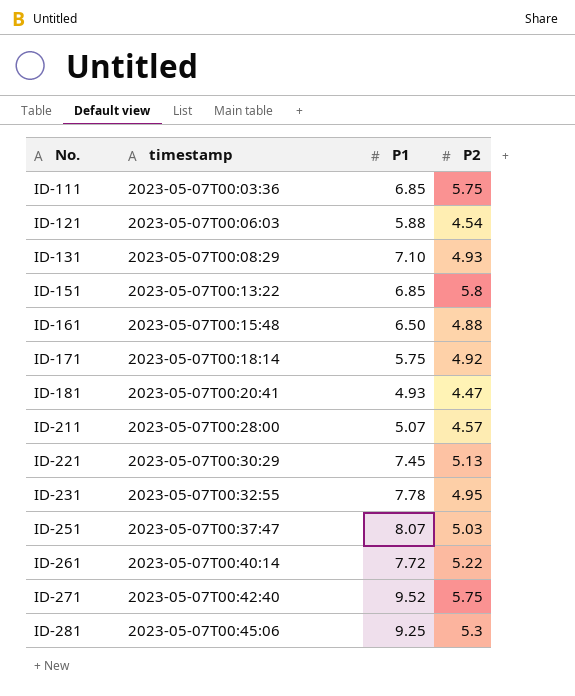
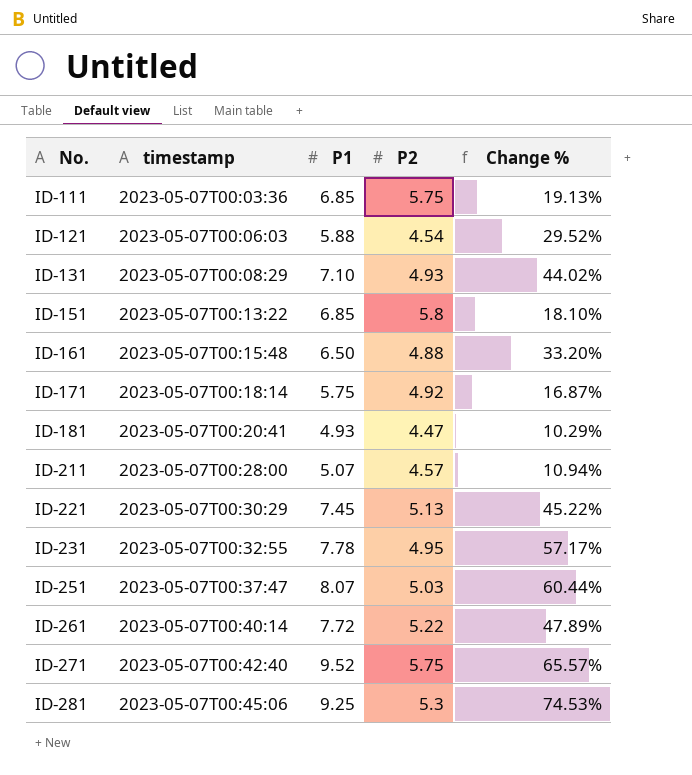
column Change % | formula: none -> ([P1] - [P2]) / [P2]

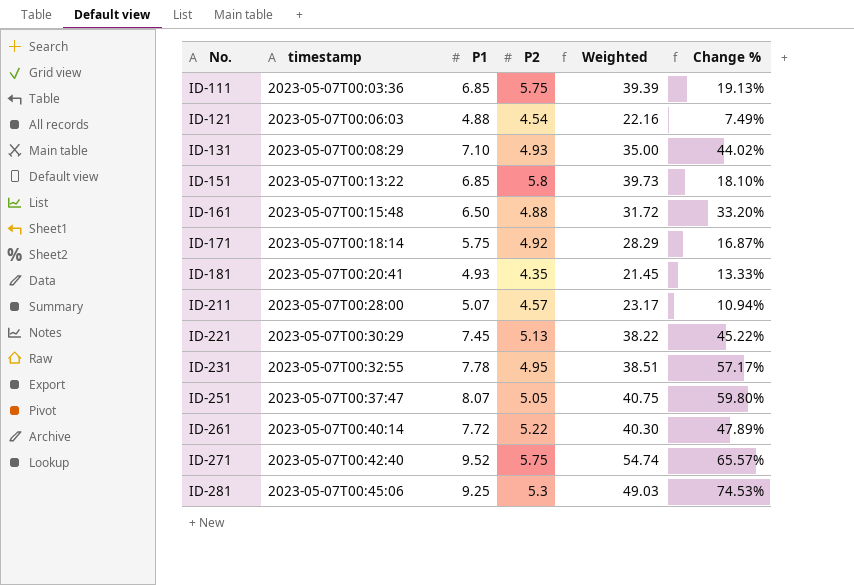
column Weighted | formula: none -> [P1] * [P2]
ID-121 | P1: 5.88 -> 4.88
ID-121 | Change %: 29.52% -> 7.49%
ID-181 | P2: 4.47 -> 4.35
ID-181 | Change %: 10.29% -> 13.33%
ID-251 | P2: 5.03 -> 5.05
ID-251 | Change %: 60.44% -> 59.80%

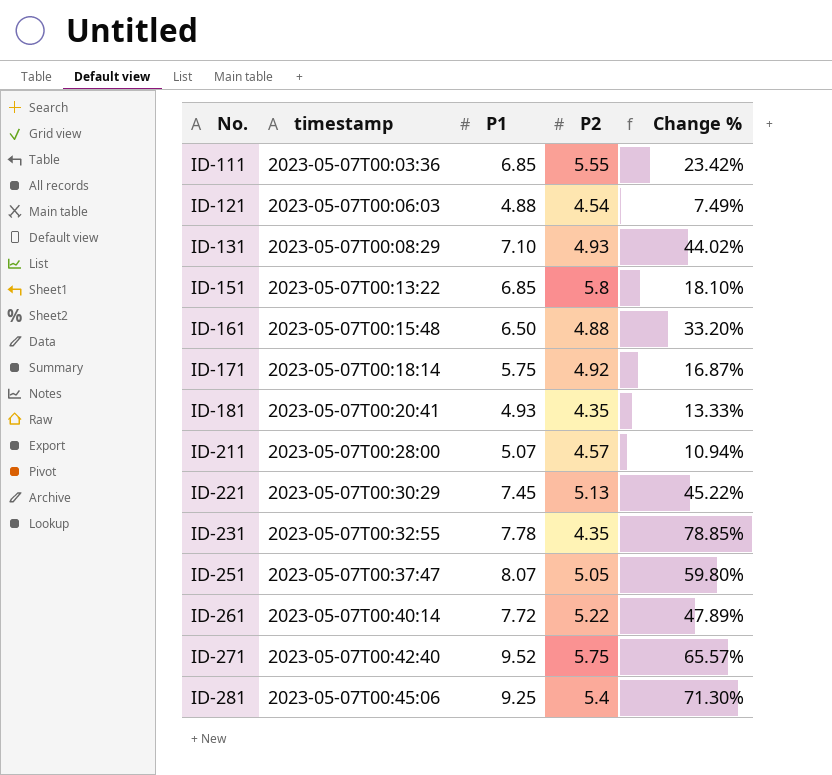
column Weighted | formula: [P1] * [P2] -> none
ID-111 | P2: 5.75 -> 5.55
ID-111 | Change %: 19.13% -> 23.42%
ID-231 | P2: 4.95 -> 4.35
ID-231 | Change %: 57.17% -> 78.85%
ID-281 | P2: 5.3 -> 5.4
ID-281 | Change %: 74.53% -> 71.30%

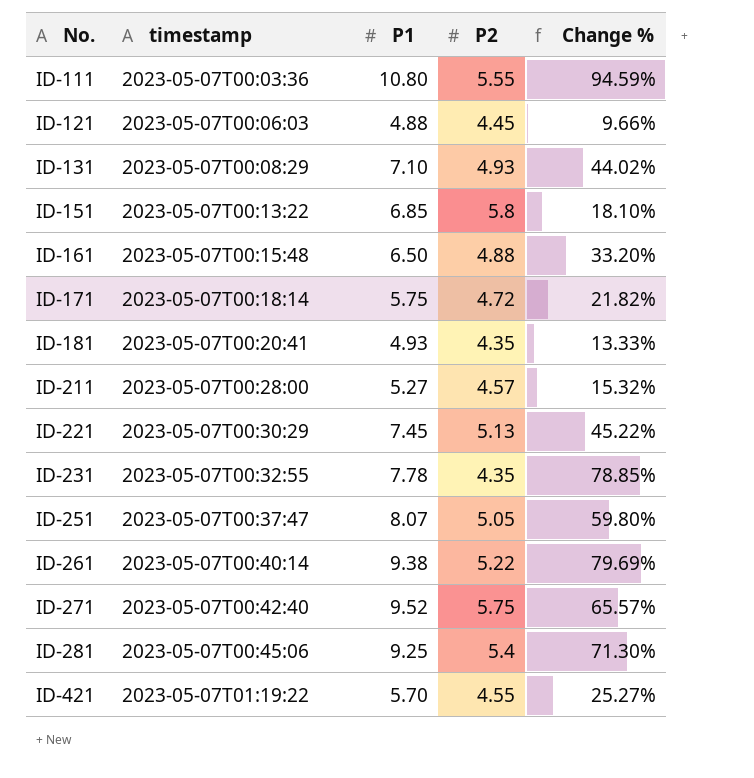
ID-111 | P1: 6.85 -> 10.80
ID-111 | Change %: 23.42% -> 94.59%
ID-121 | P2: 4.54 -> 4.45
ID-121 | Change %: 7.49% -> 9.66%
ID-171 | P2: 4.92 -> 4.72
ID-171 | Change %: 16.87% -> 21.82%
ID-211 | P1: 5.07 -> 5.27
ID-211 | Change %: 10.94% -> 15.32%
ID-261 | P1: 7.72 -> 9.38
ID-261 | Change %: 47.89% -> 79.69%
row ID-421: none -> 2023-05-07T01:19:22 | 5.70 | 4.55 | 25.27%

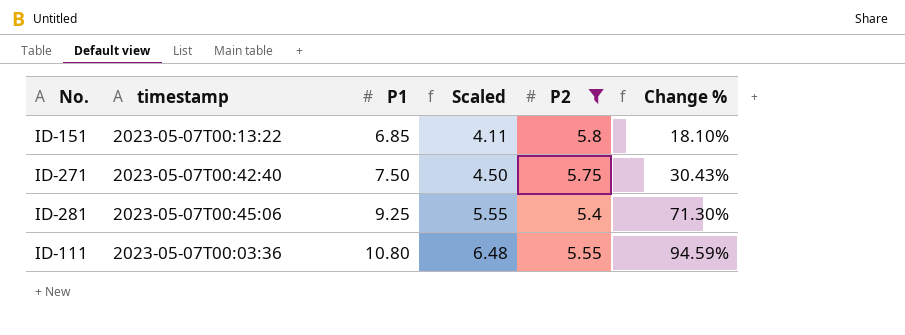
filter: none -> P2 >= 5.4
row order: No. ascending -> P1 ascending
column Scaled | formula: none -> [P1] * 0.6
ID-271 | P1: 9.52 -> 7.50
ID-271 | Change %: 65.57% -> 30.43%

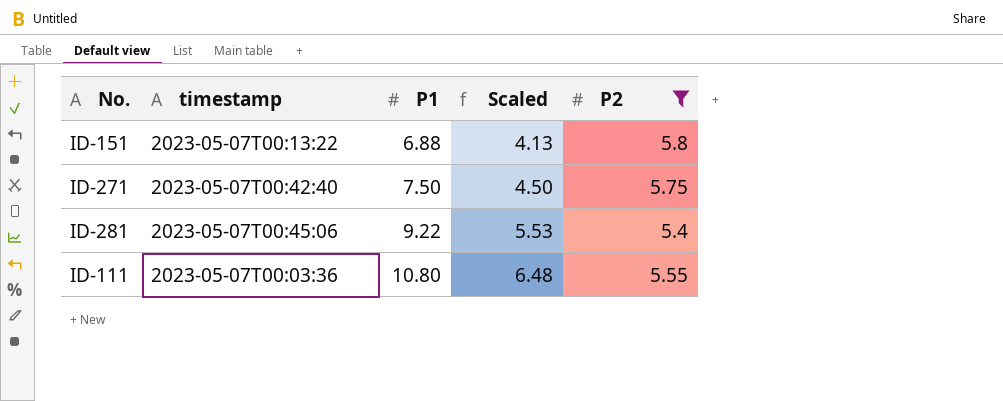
column Change % | formula: ([P1] - [P2]) / [P2] -> none
ID-151 | P1: 6.85 -> 6.88
ID-151 | Scaled: 4.11 -> 4.13
ID-281 | P1: 9.25 -> 9.22
ID-281 | Scaled: 5.55 -> 5.53

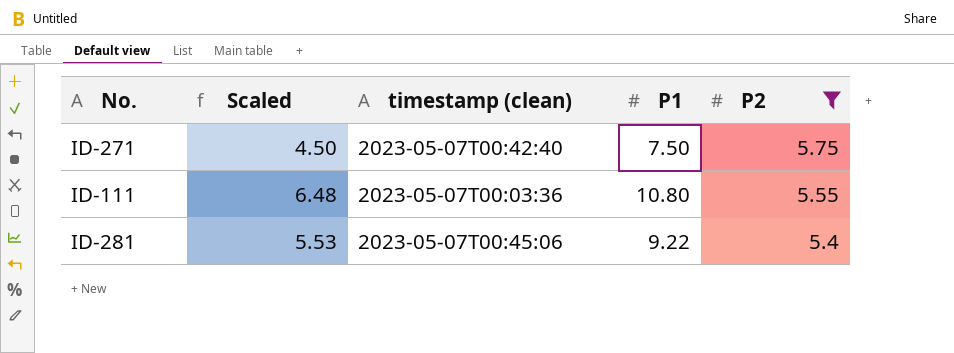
row order: P1 ascending -> P2 descending
column Scaled | position: 4 -> 2
column name: timestamp -> timestamp (clean)
row ID-151: 2023-05-07T00:13:22 | 6.88 | 4.13 | 5.8 -> none

